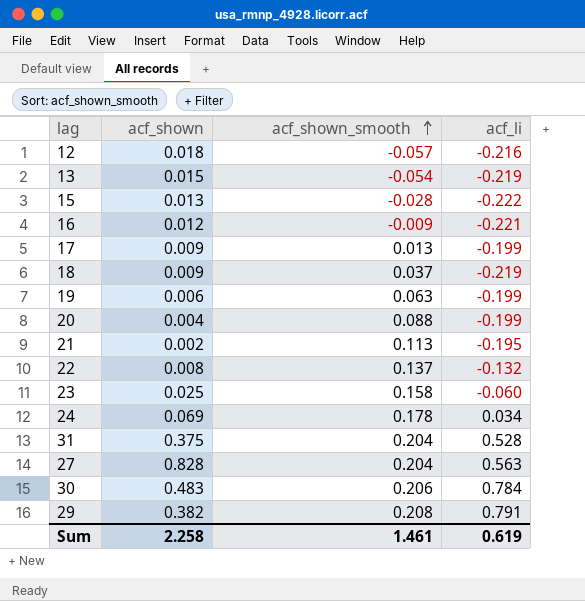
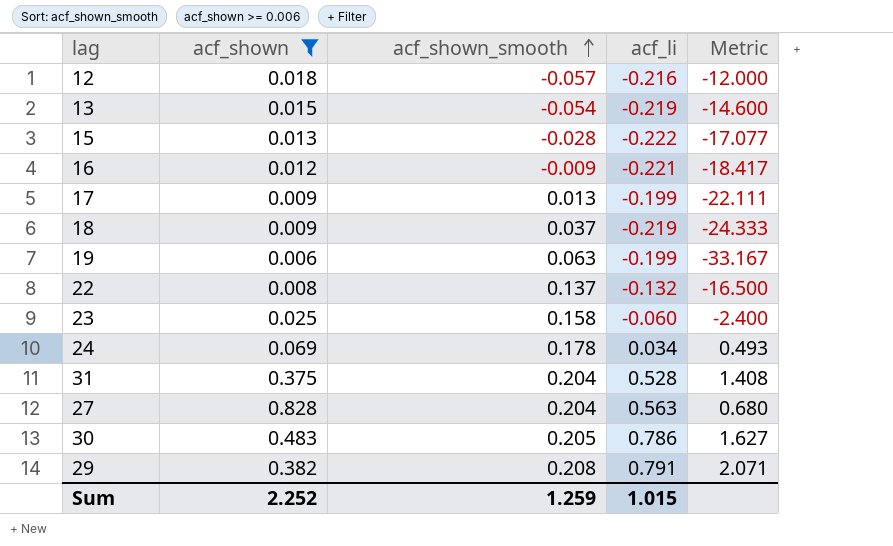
filter: none -> acf_shown >= 0.006
column Metric | formula: none -> [acf_li] / [acf_shown]
30 | acf_shown_smooth: 0.206 -> 0.205
30 | acf_li: 0.784 -> 0.786
Sum | acf_shown: 2.258 -> 2.252
Sum | acf_shown_smooth: 1.461 -> 1.259
Sum | acf_li: 0.619 -> 1.015

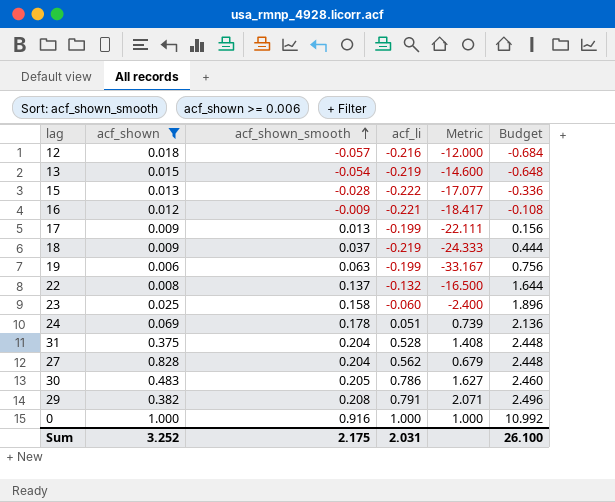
column Budget | formula: none -> [acf_shown_smooth] * 12
24 | acf_li: 0.034 -> 0.051
24 | Metric: 0.493 -> 0.739
27 | acf_li: 0.563 -> 0.562
27 | Metric: 0.680 -> 0.679
row 0: none -> 1.000 | 0.916 | 1.000 | 1.000 | 10.992
Sum | acf_shown: 2.252 -> 3.252
Sum | acf_shown_smooth: 1.259 -> 2.175
Sum | acf_li: 1.015 -> 2.031

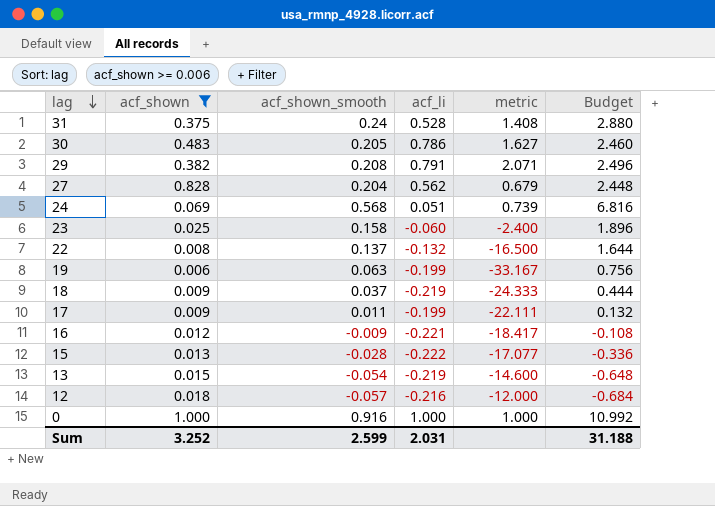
row order: acf_shown_smooth ascending -> lag descending
column name: Metric -> metric
31 | acf_shown_smooth: 0.204 -> 0.24
31 | Budget: 2.448 -> 2.880
24 | acf_shown_smooth: 0.178 -> 0.568
24 | Budget: 2.136 -> 6.816
17 | acf_shown_smooth: 0.013 -> 0.011
17 | Budget: 0.156 -> 0.132
Sum | acf_shown_smooth: 2.175 -> 2.599
Sum | Budget: 26.100 -> 31.188

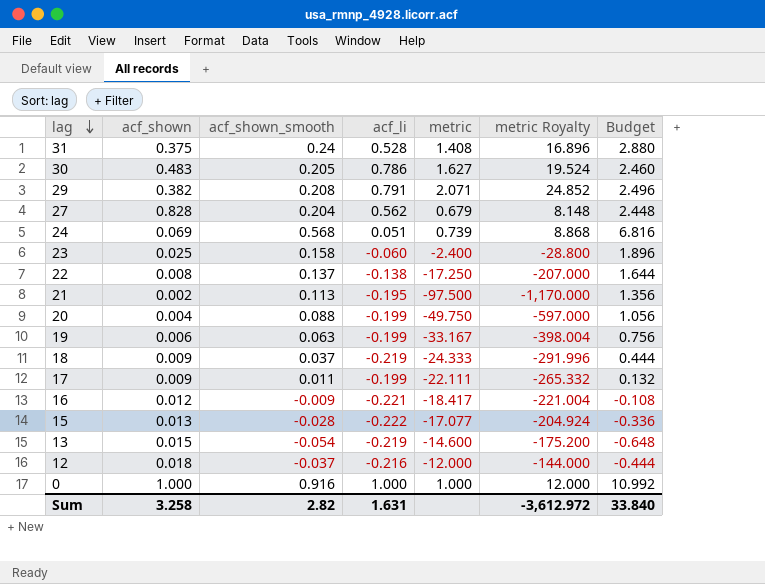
filter: acf_shown >= 0.006 -> none
column metric Royalty | formula: none -> [metric] * 12
22 | acf_li: -0.132 -> -0.138
22 | metric: -16.500 -> -17.250
12 | acf_shown_smooth: -0.057 -> -0.037
12 | Budget: -0.684 -> -0.444
Sum | acf_shown: 3.252 -> 3.258
Sum | acf_shown_smooth: 2.599 -> 2.82
Sum | acf_li: 2.031 -> 1.631
Sum | Budget: 31.188 -> 33.840

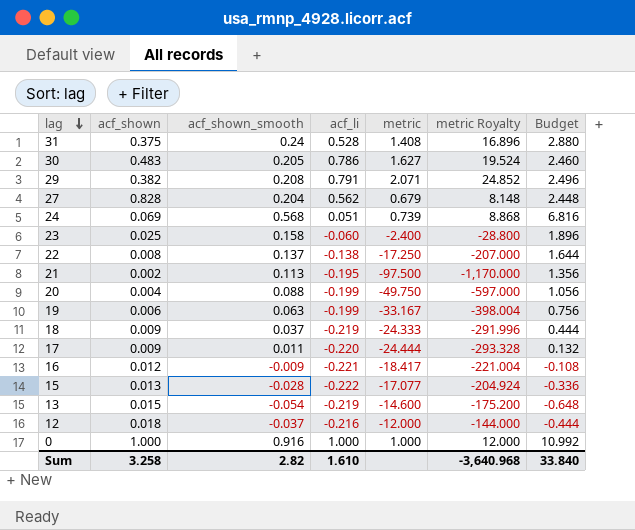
17 | acf_li: -0.199 -> -0.220
17 | metric: -22.111 -> -24.444
17 | metric Royalty: -265.332 -> -293.328
Sum | acf_li: 1.631 -> 1.610
Sum | metric Royalty: -3,612.972 -> -3,640.968

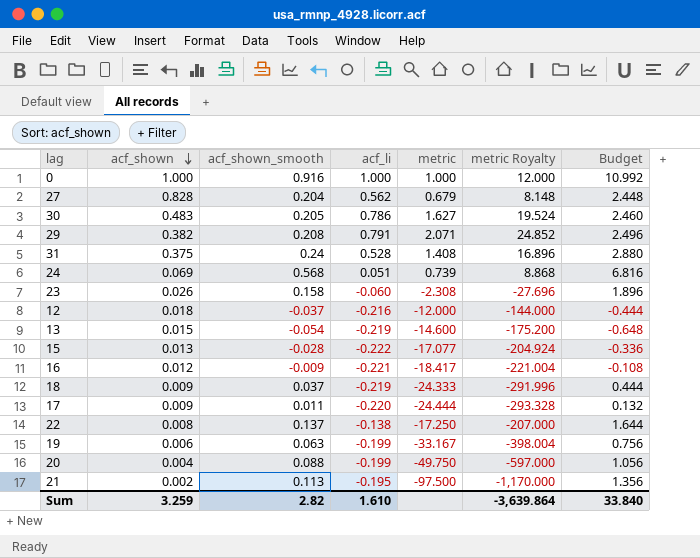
row order: lag descending -> acf_shown descending
23 | acf_shown: 0.025 -> 0.026
23 | metric: -2.400 -> -2.308
23 | metric Royalty: -28.800 -> -27.696
Sum | acf_shown: 3.258 -> 3.259
Sum | metric Royalty: -3,640.968 -> -3,639.864

